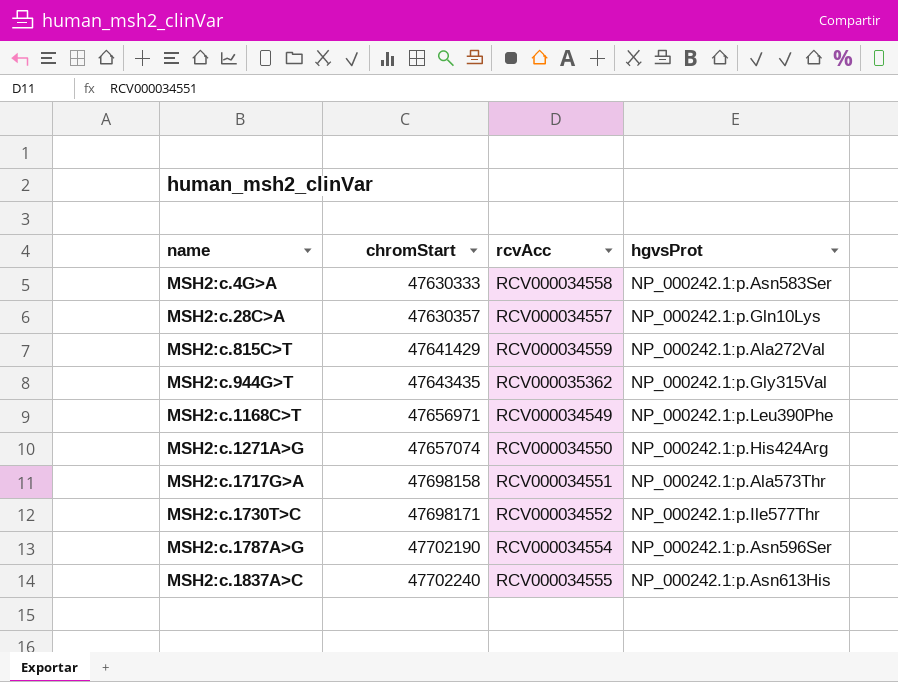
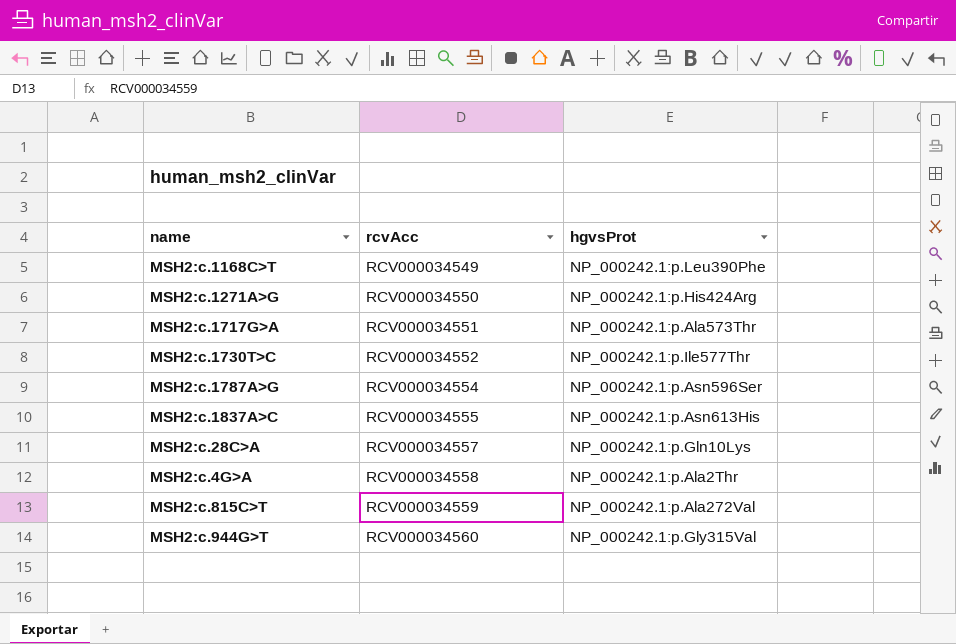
row order: name ascending -> rcvAcc ascending
column chromStart | position: 2 -> none
MSH2:c.4G>A | hgvsProt: NP_000242.1:p.Asn583Ser -> NP_000242.1:p.Ala2Thr
MSH2:c.944G>T | rcvAcc: RCV000035362 -> RCV000034560

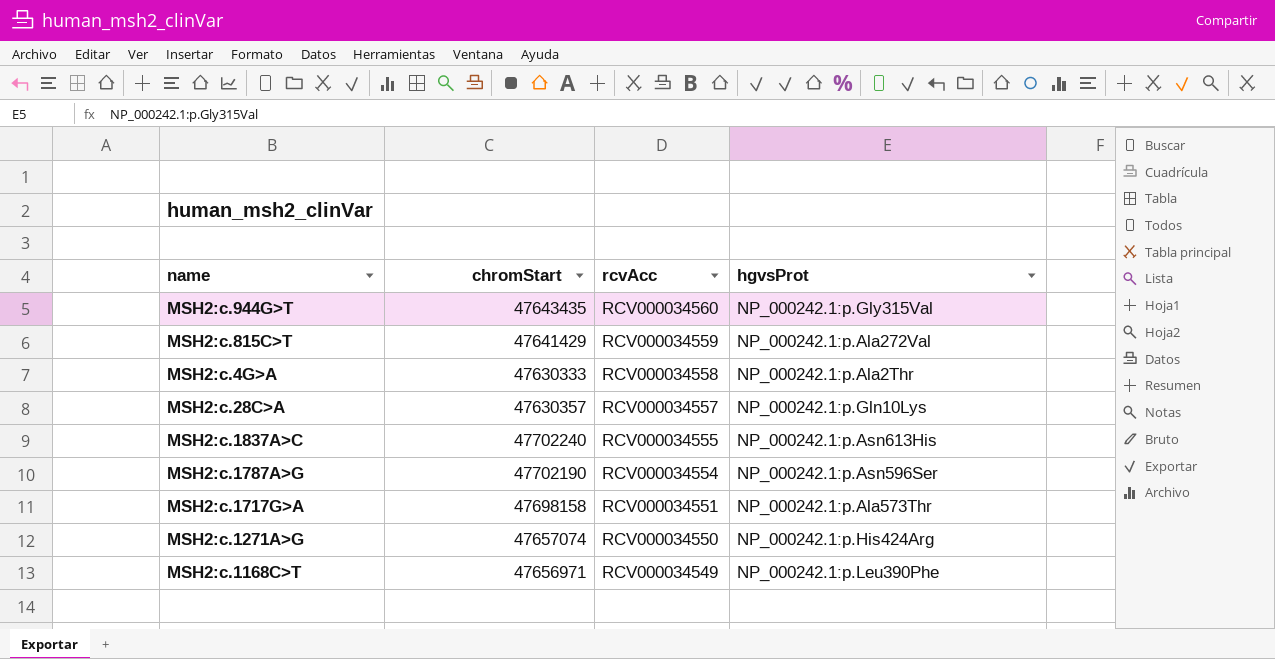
row order: rcvAcc ascending -> rcvAcc descending
column chromStart | position: none -> 2
row MSH2:c.1730T>C: RCV000034552 | NP_000242.1:p.Ile577Thr -> none

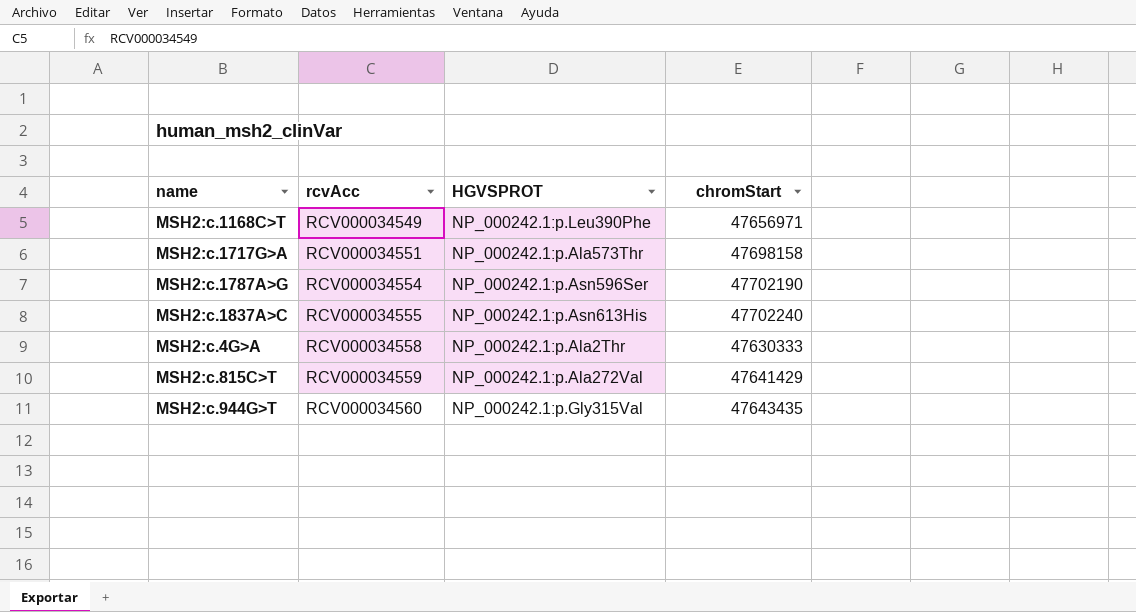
row order: rcvAcc descending -> rcvAcc ascending
column name: hgvsProt -> HGVSPROT
column chromStart | position: 2 -> 4
row MSH2:c.28C>A: 47630357 | RCV000034557 | NP_000242.1:p.Gln10Lys -> none
row MSH2:c.1271A>G: 47657074 | RCV000034550 | NP_000242.1:p.His424Arg -> none

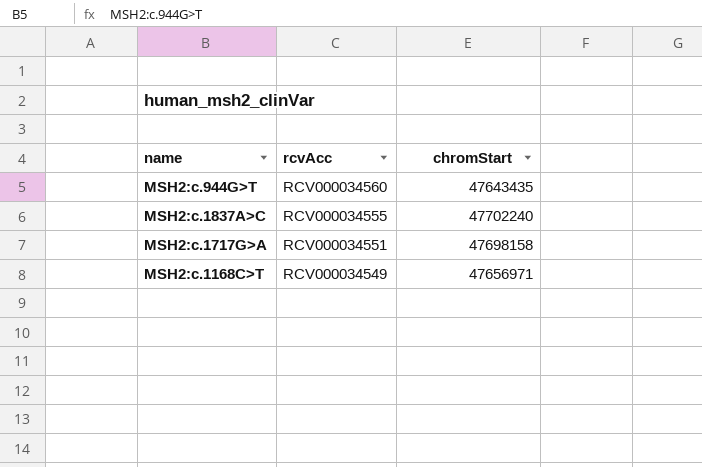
row order: rcvAcc ascending -> rcvAcc descending
column HGVSPROT | position: 3 -> none
row MSH2:c.1787A>G: RCV000034554 | NP_000242.1:p.Asn596Ser | 47702190 -> none
row MSH2:c.4G>A: RCV000034558 | NP_000242.1:p.Ala2Thr | 47630333 -> none
row MSH2:c.815C>T: RCV000034559 | NP_000242.1:p.Ala272Val | 47641429 -> none

